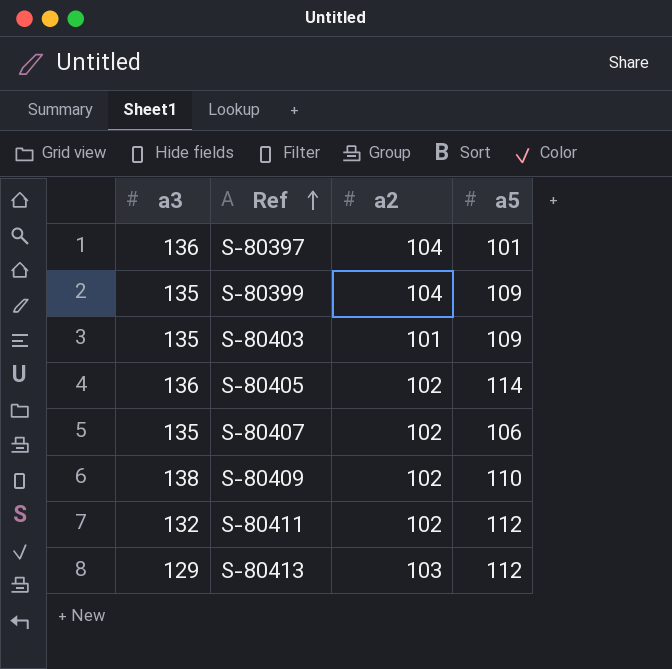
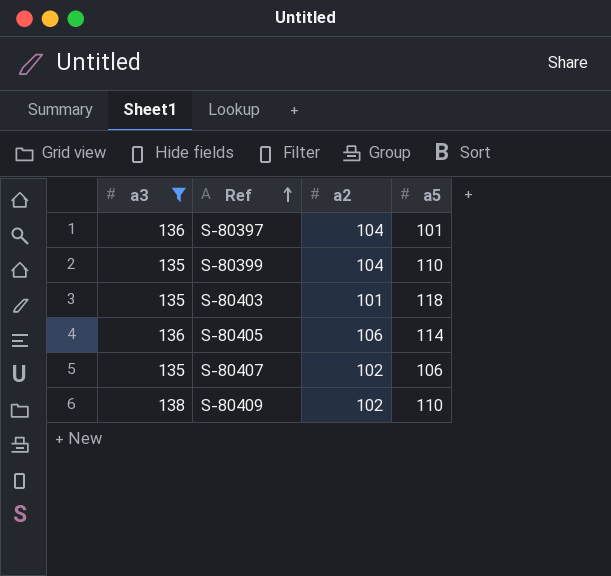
filter: none -> a3 >= 135
S-80399 | a5: 109 -> 110
S-80403 | a5: 109 -> 118
S-80405 | a2: 102 -> 106

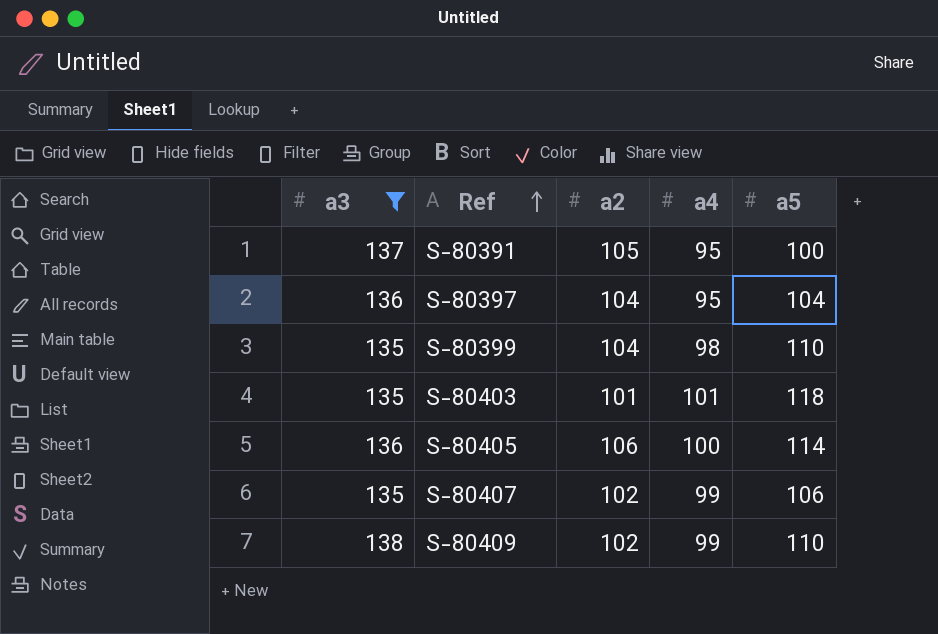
column a4 | position: none -> 4
row S-80391: none -> 137 | 105 | 95 | 100
S-80397 | a5: 101 -> 104

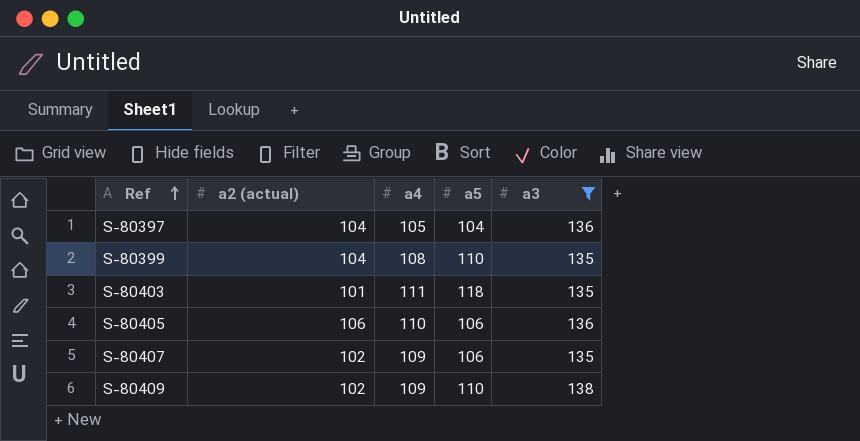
column name: a2 -> a2 (actual)
column a3 | position: 1 -> 5
row S-80391: 137 | 105 | 95 | 100 -> none
S-80397 | a4: 95 -> 105
S-80399 | a4: 98 -> 108
S-80403 | a4: 101 -> 111
S-80405 | a4: 100 -> 110
S-80405 | a5: 114 -> 106
S-80407 | a4: 99 -> 109
S-80409 | a4: 99 -> 109

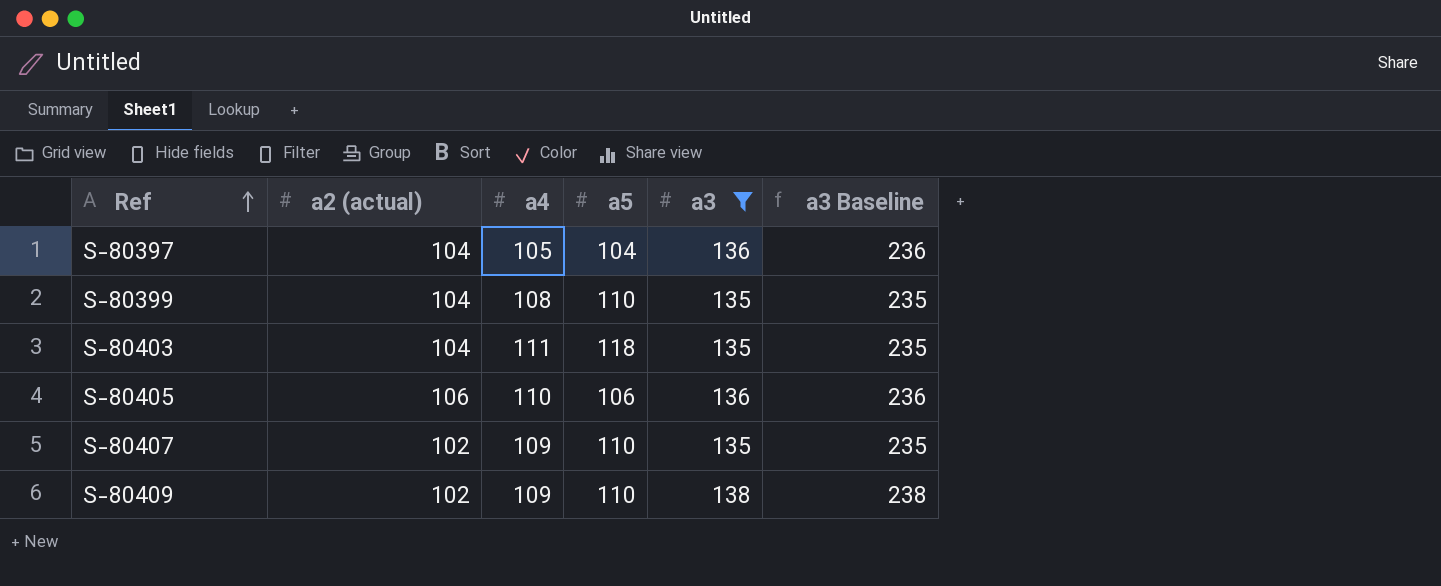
column a3 Baseline | formula: none -> [a3] + 100
S-80403 | a2 (actual): 101 -> 104
S-80407 | a5: 106 -> 110

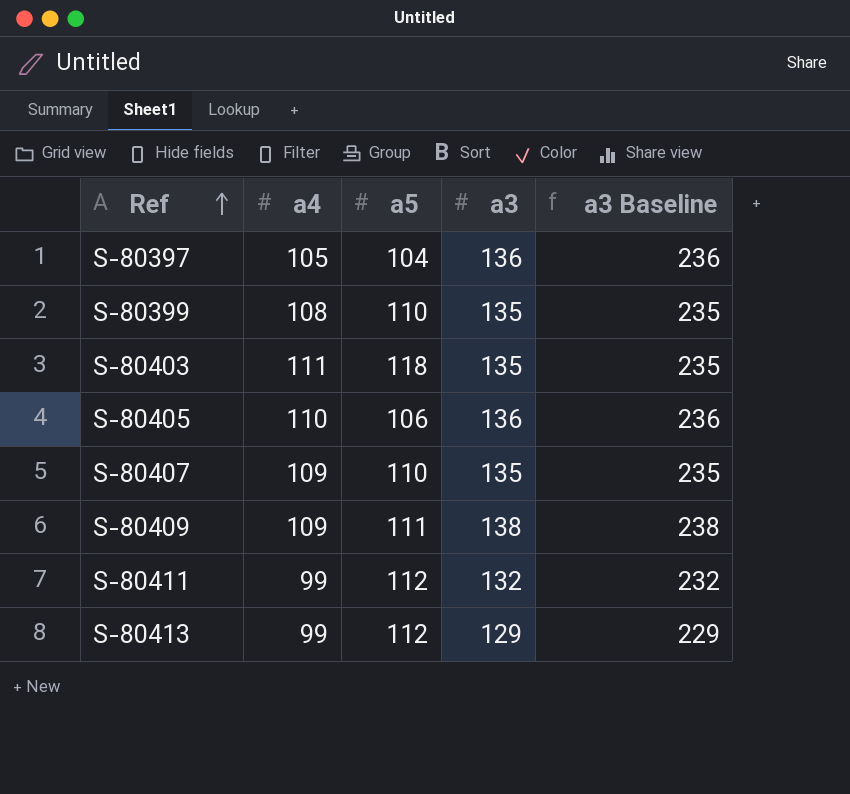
filter: a3 >= 135 -> none
column a2 (actual) | position: 2 -> none
S-80409 | a5: 110 -> 111

